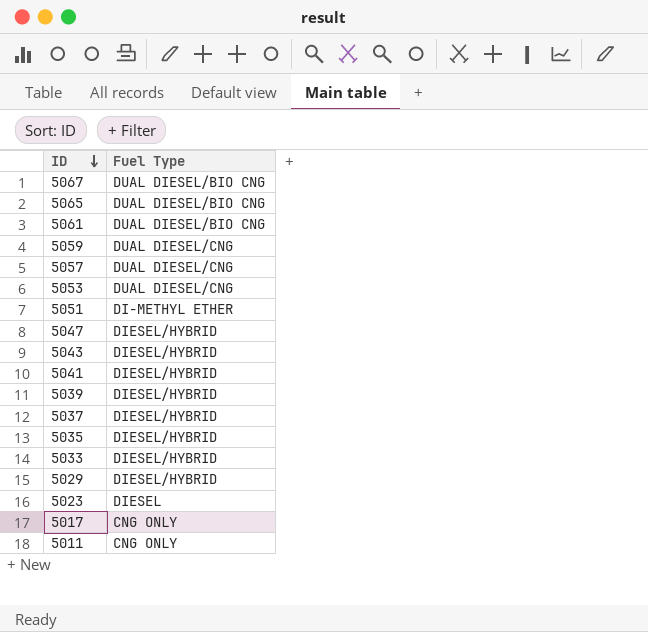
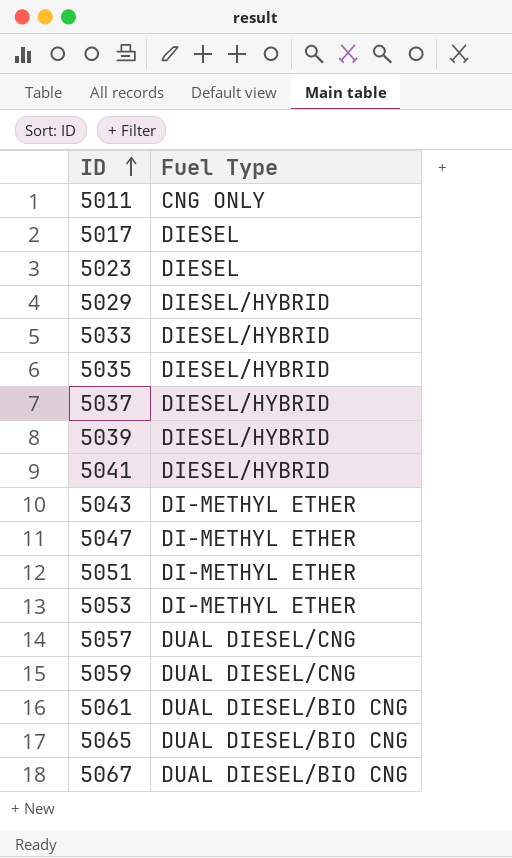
row order: ID descending -> ID ascending
5017 | Fuel Type: CNG ONLY -> DIESEL
5043 | Fuel Type: DIESEL/HYBRID -> DI-METHYL ETHER
5047 | Fuel Type: DIESEL/HYBRID -> DI-METHYL ETHER
5053 | Fuel Type: DUAL DIESEL/CNG -> DI-METHYL ETHER

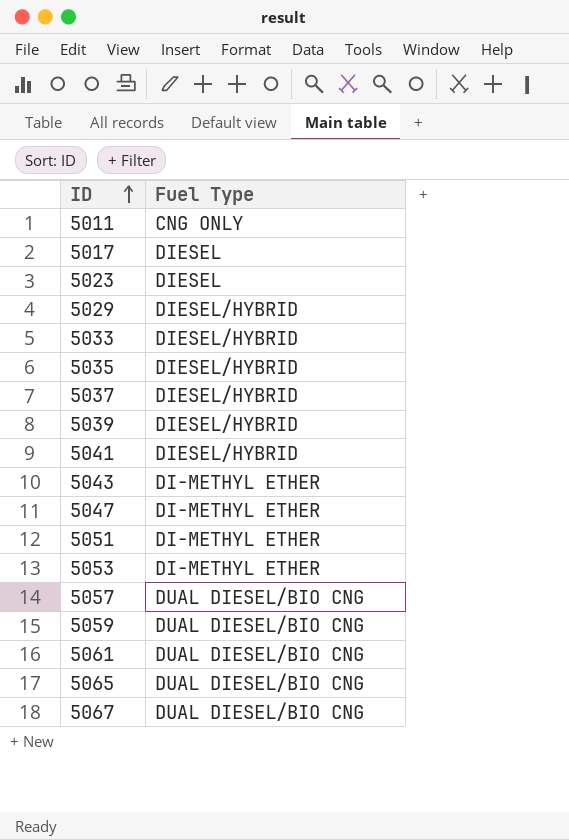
5057 | Fuel Type: DUAL DIESEL/CNG -> DUAL DIESEL/BIO CNG
5059 | Fuel Type: DUAL DIESEL/CNG -> DUAL DIESEL/BIO CNG

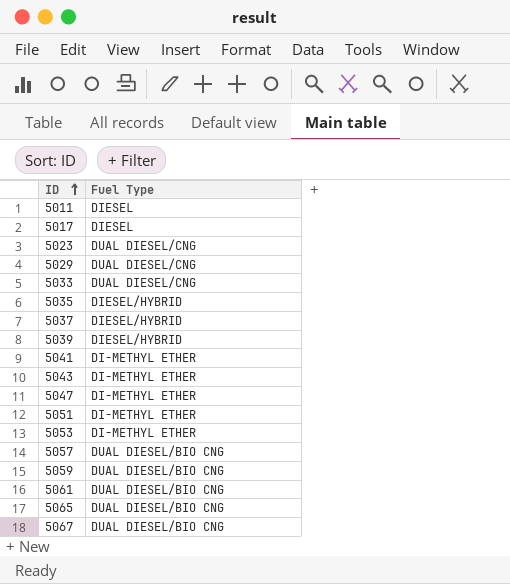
5011 | Fuel Type: CNG ONLY -> DIESEL
5023 | Fuel Type: DIESEL -> DUAL DIESEL/CNG
5029 | Fuel Type: DIESEL/HYBRID -> DUAL DIESEL/CNG
5033 | Fuel Type: DIESEL/HYBRID -> DUAL DIESEL/CNG
5041 | Fuel Type: DIESEL/HYBRID -> DI-METHYL ETHER

